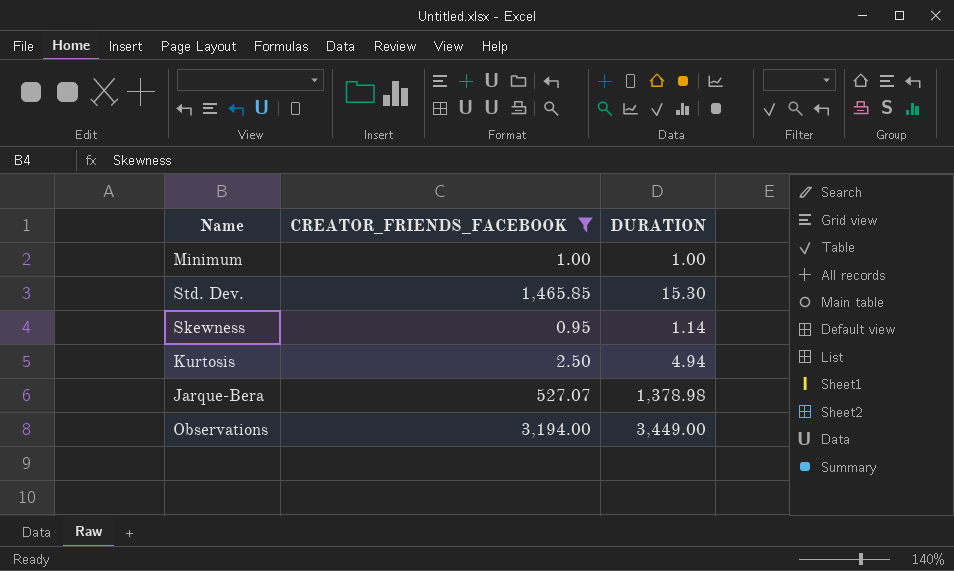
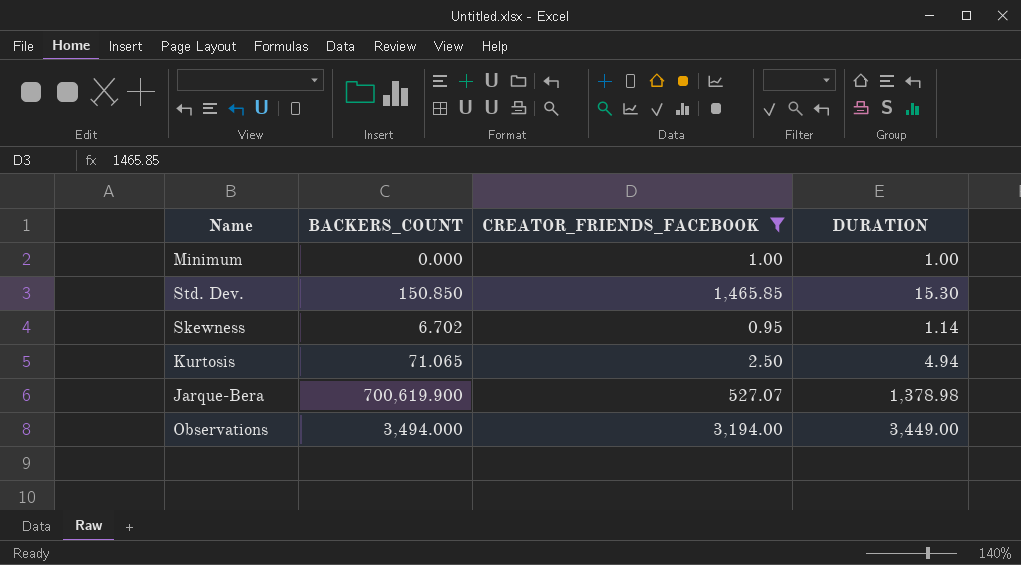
column BACKERS_COUNT | position: none -> 2

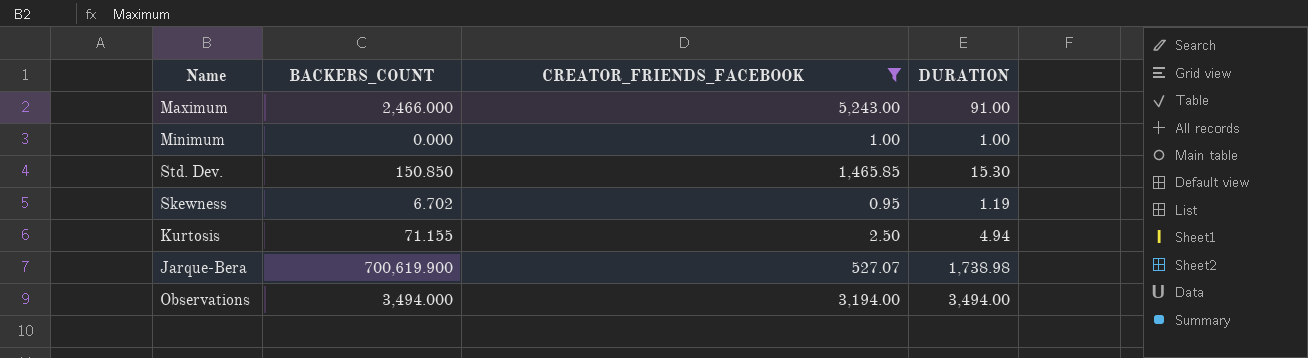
row Maximum: none -> 2,466.000 | 5,243.00 | 91.00
Skewness | DURATION: 1.14 -> 1.19
Kurtosis | BACKERS_COUNT: 71.065 -> 71.155
Jarque-Bera | DURATION: 1,378.98 -> 1,738.98
Observations | DURATION: 3,449.00 -> 3,494.00

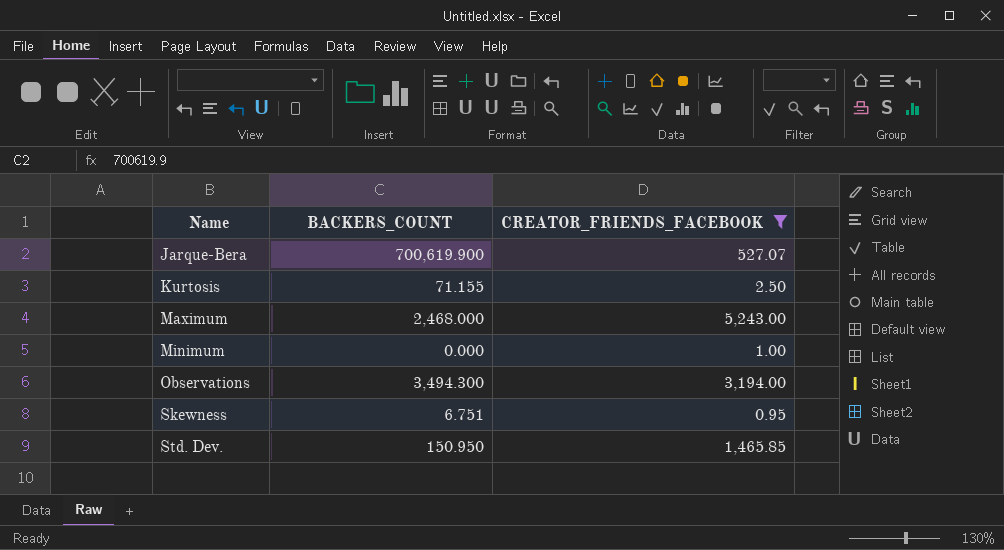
row order: none -> Name ascending
column DURATION | position: 4 -> none
Maximum | BACKERS_COUNT: 2,466.000 -> 2,468.000
Observations | BACKERS_COUNT: 3,494.000 -> 3,494.300
Skewness | BACKERS_COUNT: 6.702 -> 6.751
Std. Dev. | BACKERS_COUNT: 150.850 -> 150.950

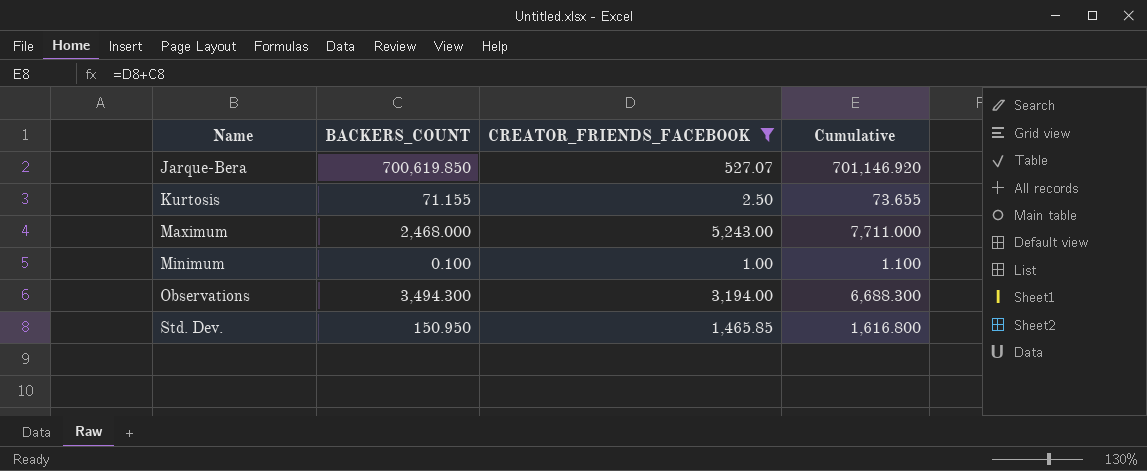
column Cumulative | formula: none -> [BACKERS_COUNT] + [CREATOR_FRIENDS_FACEBOOK]
row Skewness: 6.751 | 0.95 -> none
Jarque-Bera | BACKERS_COUNT: 700,619.900 -> 700,619.850
Minimum | BACKERS_COUNT: 0.000 -> 0.100

